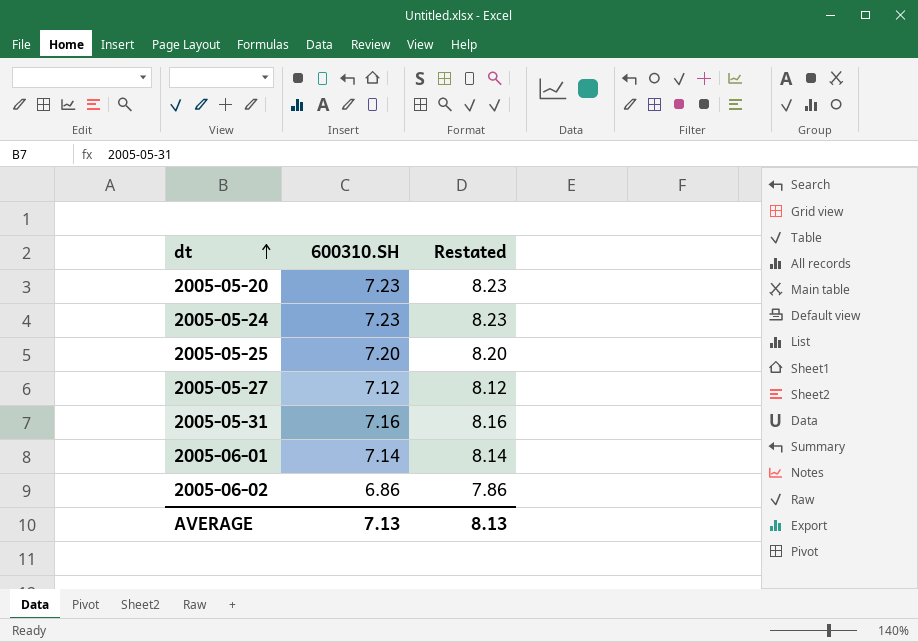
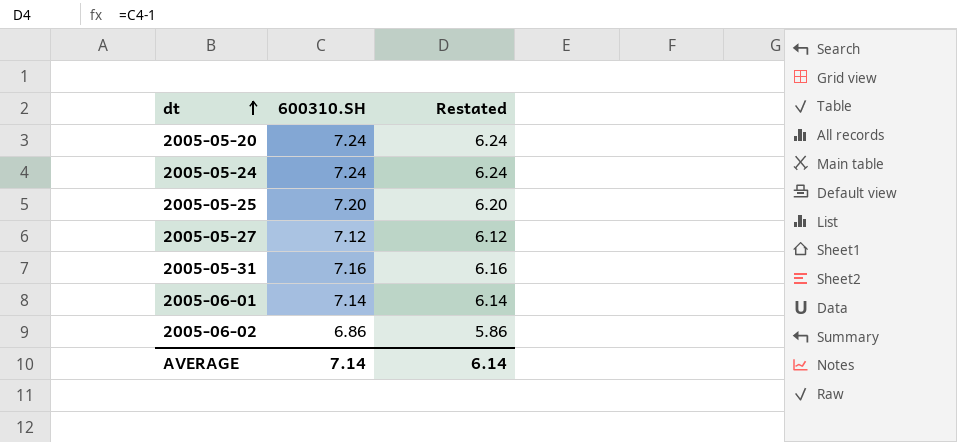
column Restated | formula: [600310.SH] + 1 -> [600310.SH] - 1
2005-05-20 | 600310.SH: 7.23 -> 7.24
2005-05-24 | 600310.SH: 7.23 -> 7.24
AVERAGE | 600310.SH: 7.13 -> 7.14
AVERAGE | Restated: 8.13 -> 6.14

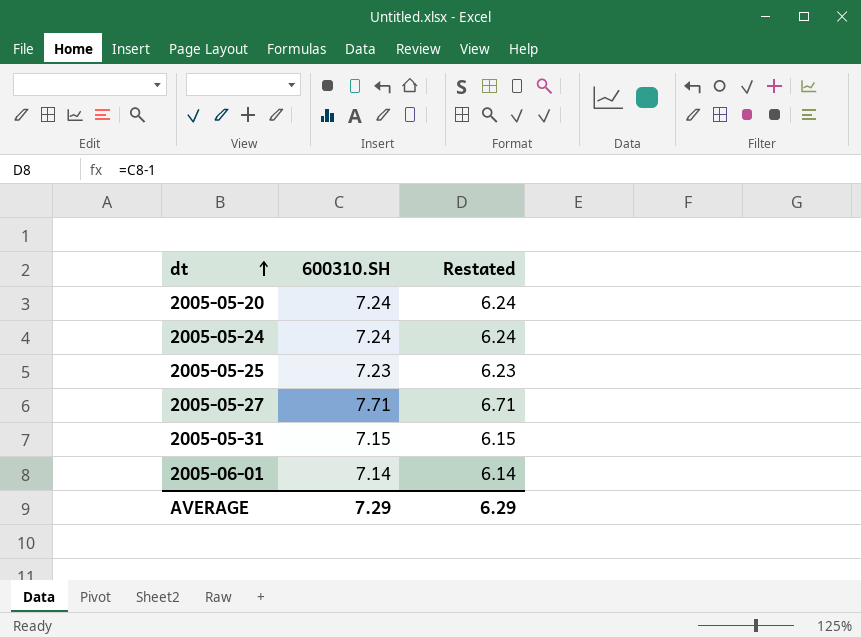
row 2005-06-02: 6.86 | 5.86 -> none
2005-05-25 | 600310.SH: 7.20 -> 7.23
2005-05-25 | Restated: 6.20 -> 6.23
2005-05-27 | 600310.SH: 7.12 -> 7.71
2005-05-27 | Restated: 6.12 -> 6.71
2005-05-31 | 600310.SH: 7.16 -> 7.15
2005-05-31 | Restated: 6.16 -> 6.15
AVERAGE | 600310.SH: 7.14 -> 7.29
AVERAGE | Restated: 6.14 -> 6.29

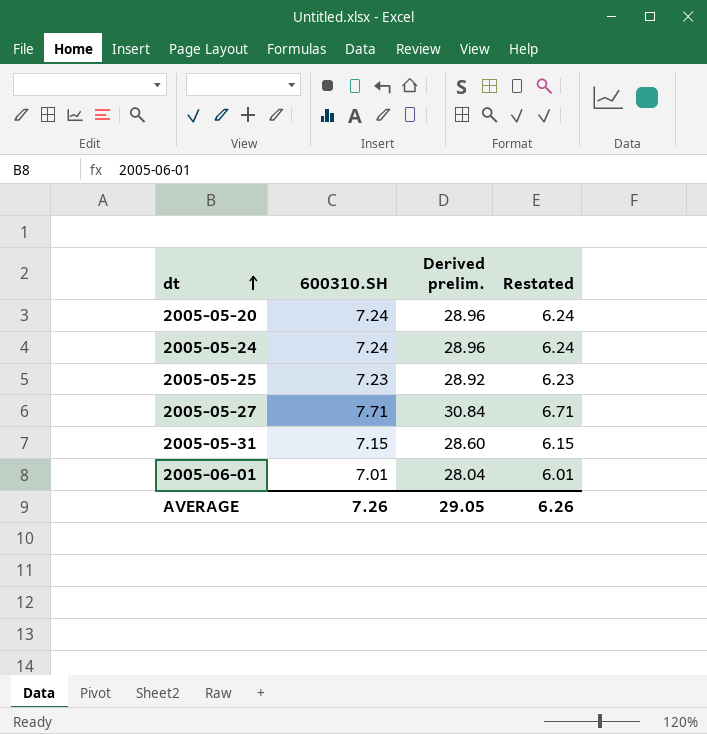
column Derived prelim. | formula: none -> [600310.SH] * 4
2005-06-01 | 600310.SH: 7.14 -> 7.01
2005-06-01 | Restated: 6.14 -> 6.01
AVERAGE | 600310.SH: 7.29 -> 7.26
AVERAGE | Restated: 6.29 -> 6.26

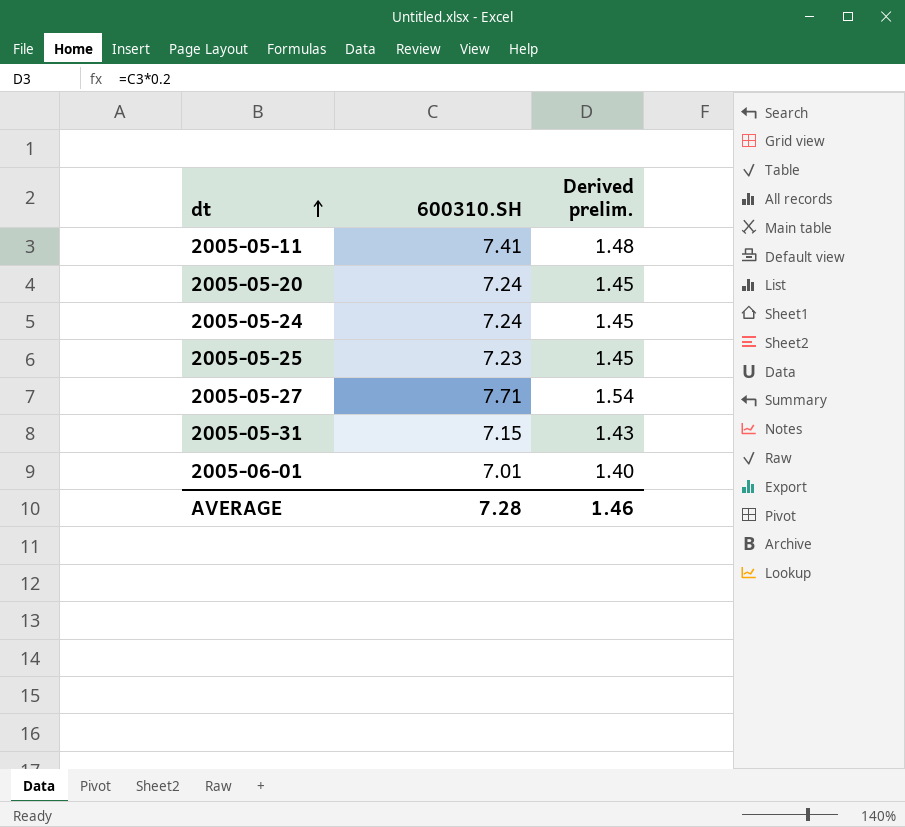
column Restated | formula: [600310.SH] - 1 -> none
column Derived prelim. | formula: [600310.SH] * 4 -> [600310.SH] * 0.2
row 2005-05-11: none -> 7.41 | 1.48
AVERAGE | 600310.SH: 7.26 -> 7.28
AVERAGE | Derived prelim.: 29.05 -> 1.46

